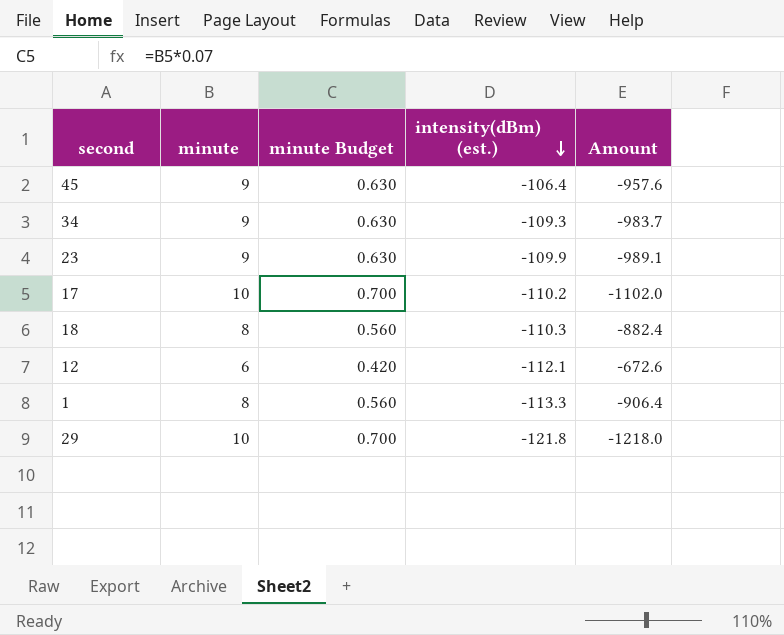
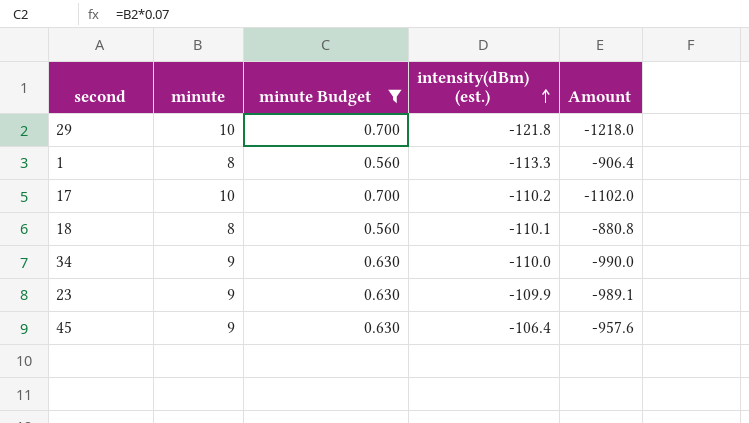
filter: none -> minute Budget != 0.420
row order: intensity(dBm) (est.) descending -> intensity(dBm) (est.) ascending
18 | intensity(dBm) (est.): -110.3 -> -110.1
18 | Amount: -882.4 -> -880.8
34 | intensity(dBm) (est.): -109.3 -> -110.0
34 | Amount: -983.7 -> -990.0

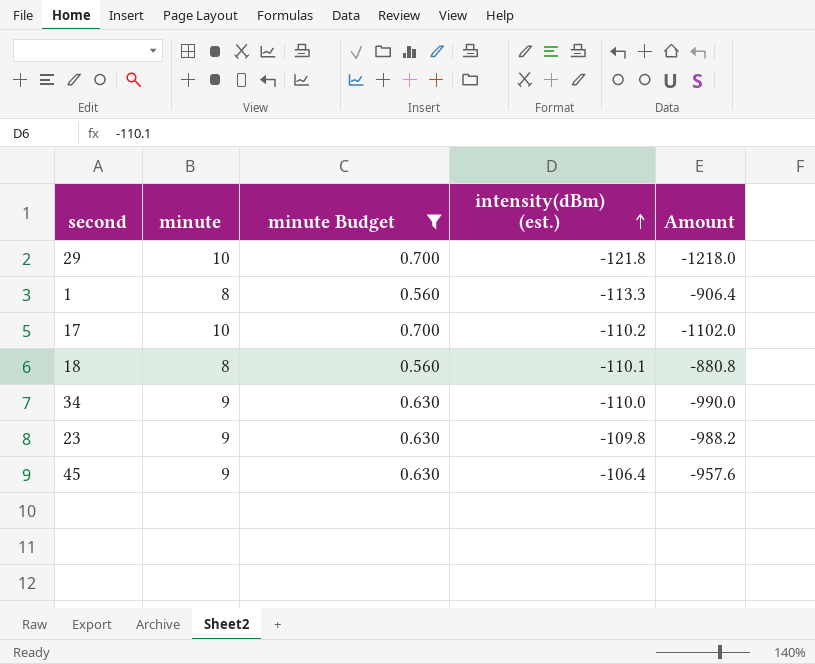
23 | intensity(dBm) (est.): -109.9 -> -109.8
23 | Amount: -989.1 -> -988.2

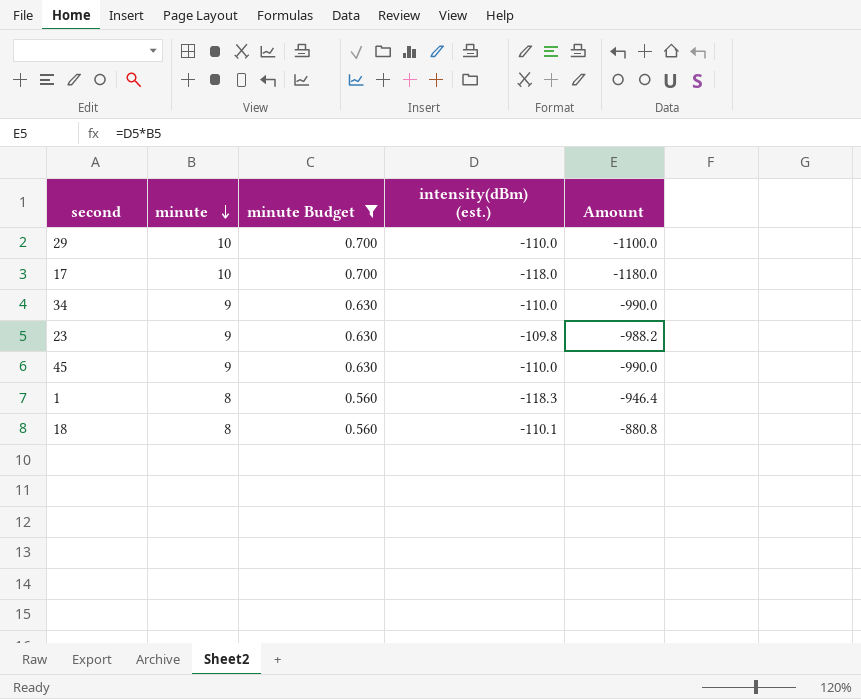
row order: intensity(dBm) (est.) ascending -> minute descending
29 | intensity(dBm) (est.): -121.8 -> -110.0
29 | Amount: -1218.0 -> -1100.0
17 | intensity(dBm) (est.): -110.2 -> -118.0
17 | Amount: -1102.0 -> -1180.0
45 | intensity(dBm) (est.): -106.4 -> -110.0
45 | Amount: -957.6 -> -990.0
1 | intensity(dBm) (est.): -113.3 -> -118.3
1 | Amount: -906.4 -> -946.4

